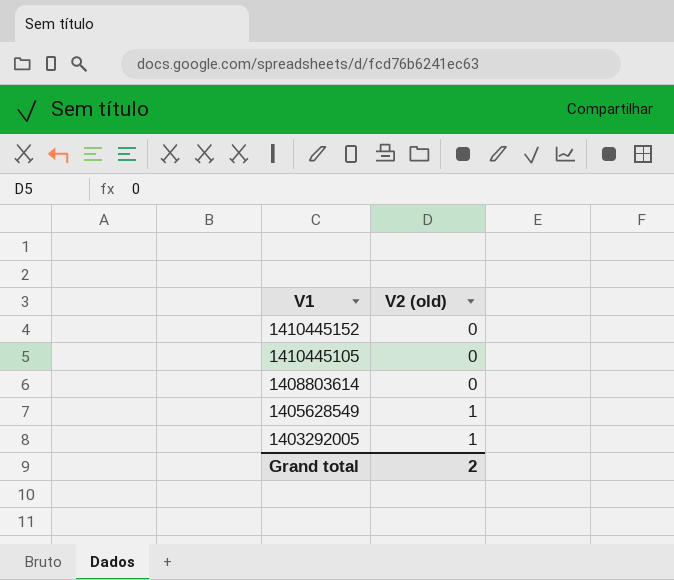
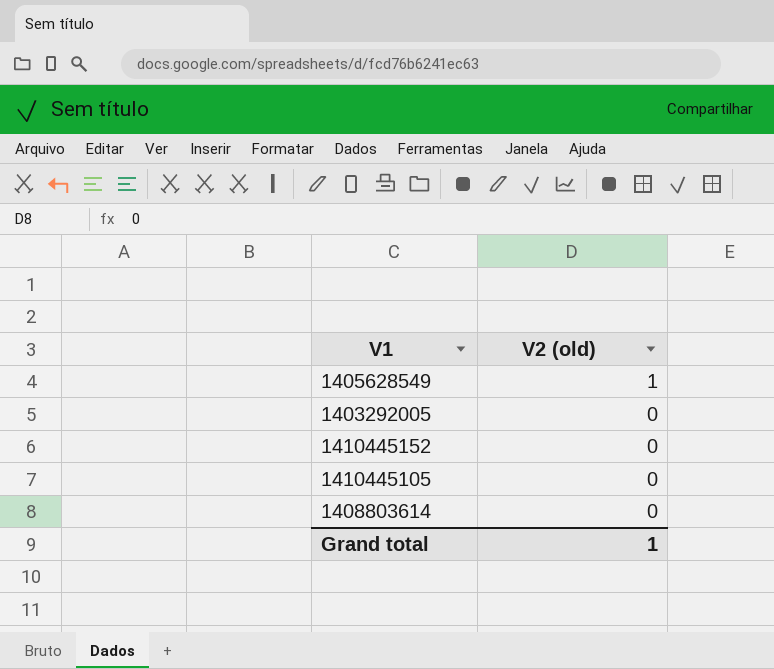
row order: V1 descending -> V2 (old) descending
1403292005 | V2 (old): 1 -> 0
Grand total | V2 (old): 2 -> 1

